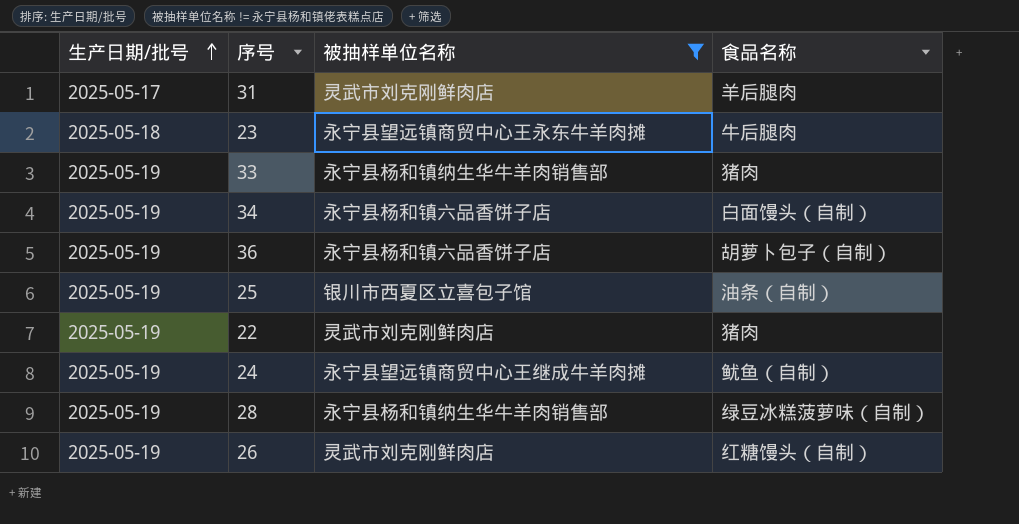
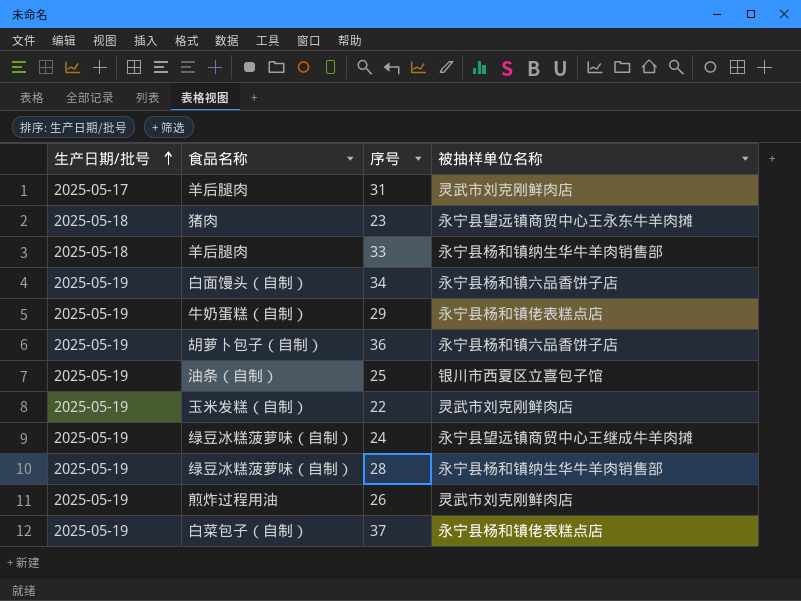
filter: 被抽样单位名称 != 永宁县杨和镇佬表糕点店 -> none
column 食品名称 | position: 4 -> 2
23 | 食品名称: 牛后腿肉 -> 猪肉
33 | 生产日期/批号: 2025-05-19 -> 2025-05-18
33 | 食品名称: 猪肉 -> 羊后腿肉
22 | 食品名称: 猪肉 -> 玉米发糕（自制）
24 | 食品名称: 鱿鱼（自制） -> 绿豆冰糕菠萝味（自制）
26 | 食品名称: 红糖馒头（自制） -> 煎炸过程用油

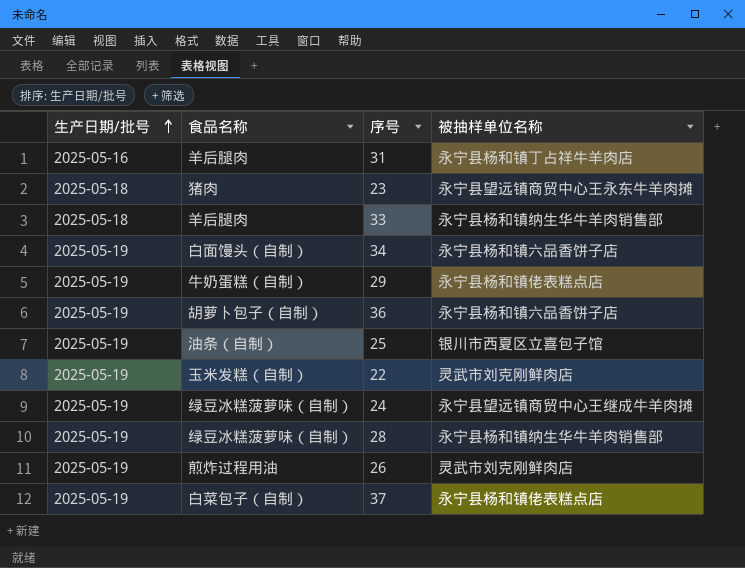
31 | 生产日期/批号: 2025-05-17 -> 2025-05-16
31 | 被抽样单位名称: 灵武市刘克刚鲜肉店 -> 永宁县杨和镇丁占祥牛羊肉店

